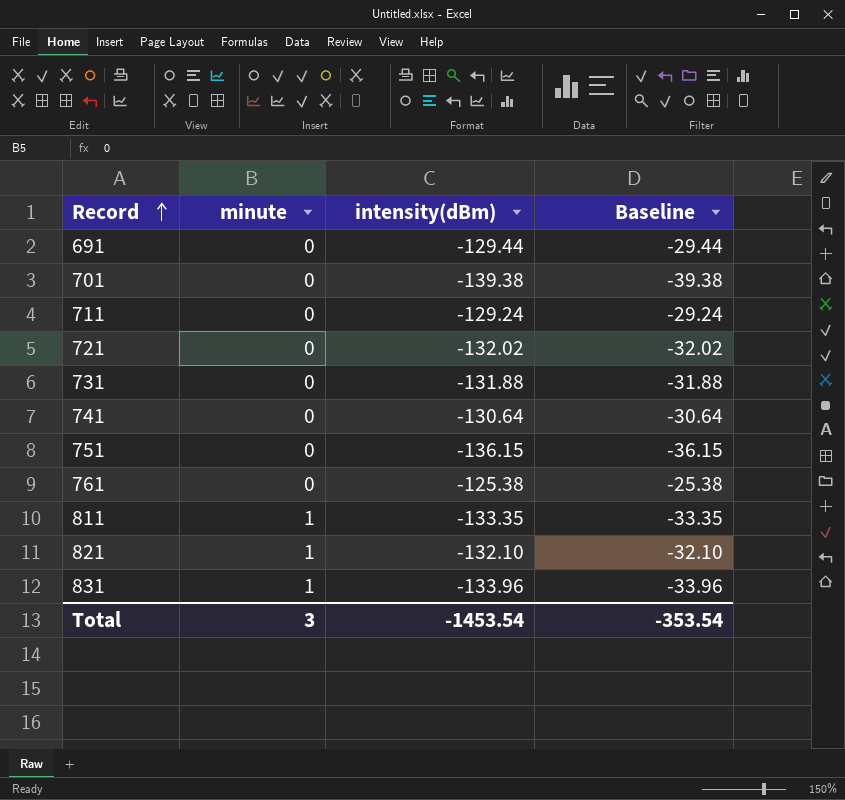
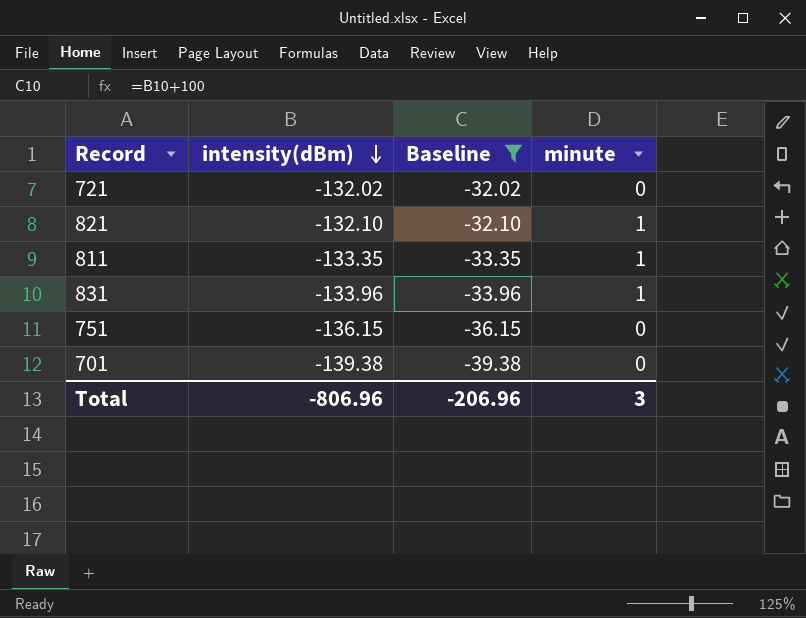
filter: none -> Baseline <= -32.02
row order: Record ascending -> intensity(dBm) descending
column minute | position: 2 -> 4
Total | intensity(dBm): -1453.54 -> -806.96
Total | Baseline: -353.54 -> -206.96

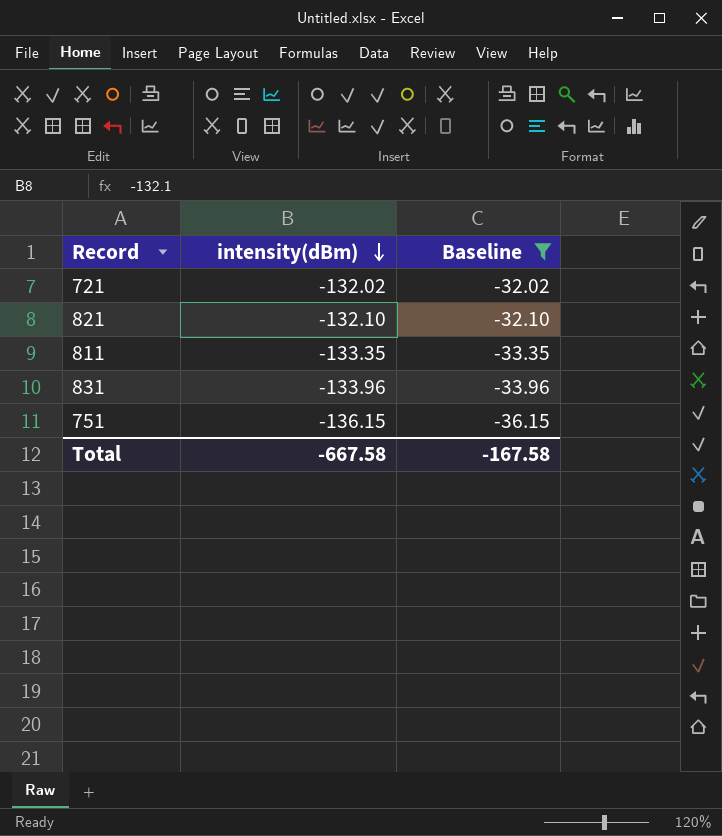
column minute | position: 4 -> none
row 701: -139.38 | -39.38 | 0 -> none
Total | intensity(dBm): -806.96 -> -667.58
Total | Baseline: -206.96 -> -167.58

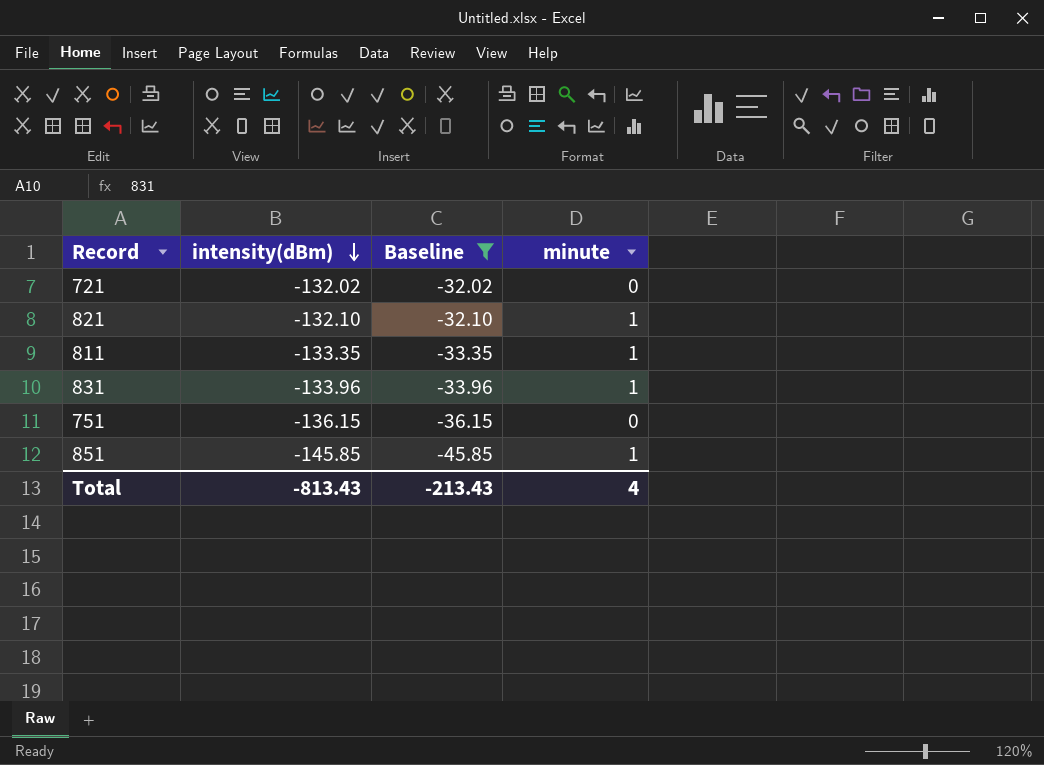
column minute | position: none -> 4
row 851: none -> -145.85 | -45.85 | 1
Total | intensity(dBm): -667.58 -> -813.43
Total | Baseline: -167.58 -> -213.43

